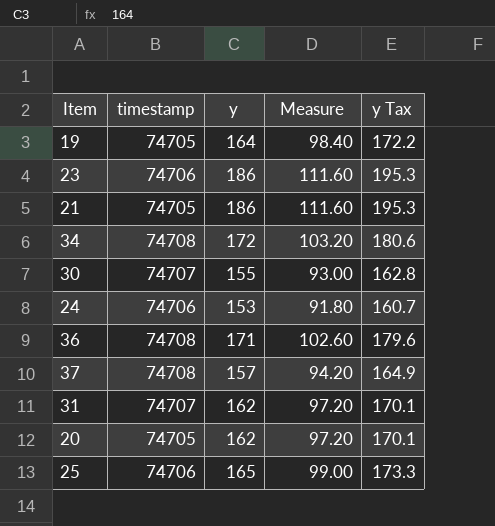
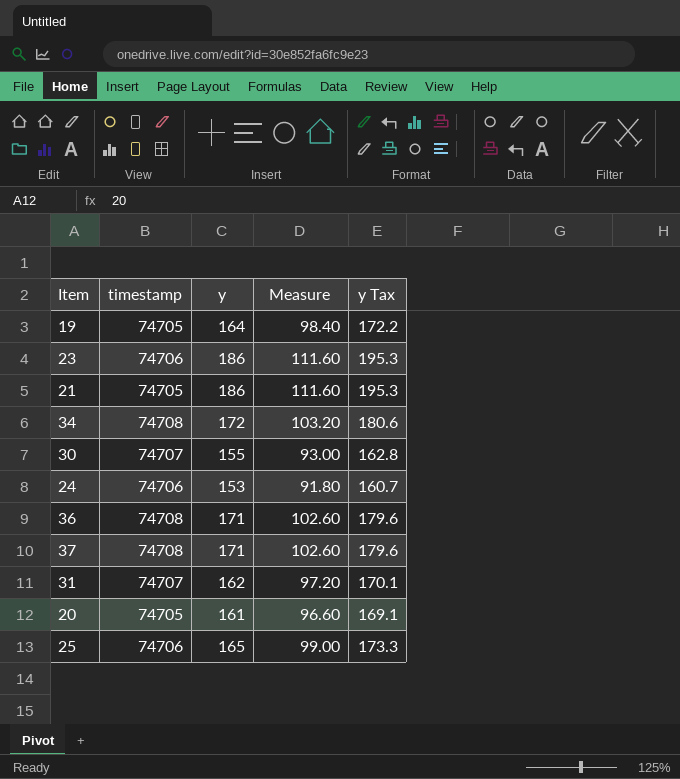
37 | y: 157 -> 171
37 | Measure: 94.20 -> 102.60
37 | y Tax: 164.9 -> 179.6
20 | y: 162 -> 161
20 | Measure: 97.20 -> 96.60
20 | y Tax: 170.1 -> 169.1

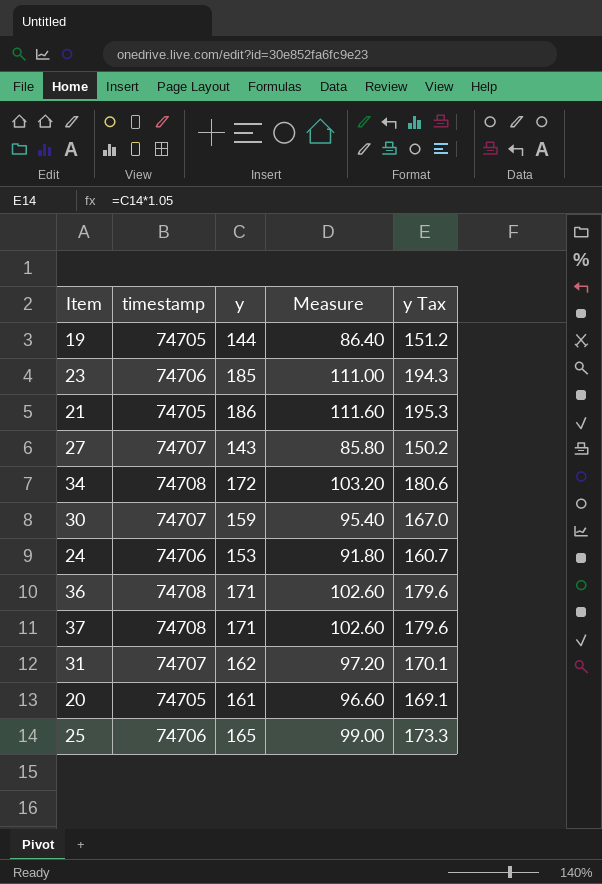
19 | y: 164 -> 144
19 | Measure: 98.40 -> 86.40
19 | y Tax: 172.2 -> 151.2
23 | y: 186 -> 185
23 | Measure: 111.60 -> 111.00
23 | y Tax: 195.3 -> 194.3
row 27: none -> 74707 | 143 | 85.80 | 150.2
30 | y: 155 -> 159
30 | Measure: 93.00 -> 95.40
30 | y Tax: 162.8 -> 167.0

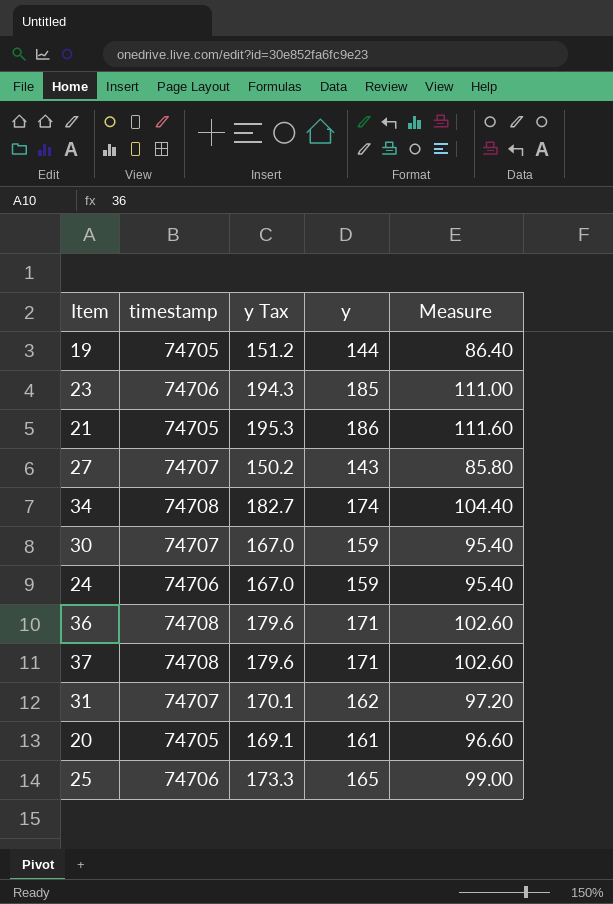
column y Tax | position: 5 -> 3
34 | y Tax: 180.6 -> 182.7
34 | y: 172 -> 174
34 | Measure: 103.20 -> 104.40
24 | y Tax: 160.7 -> 167.0
24 | y: 153 -> 159
24 | Measure: 91.80 -> 95.40

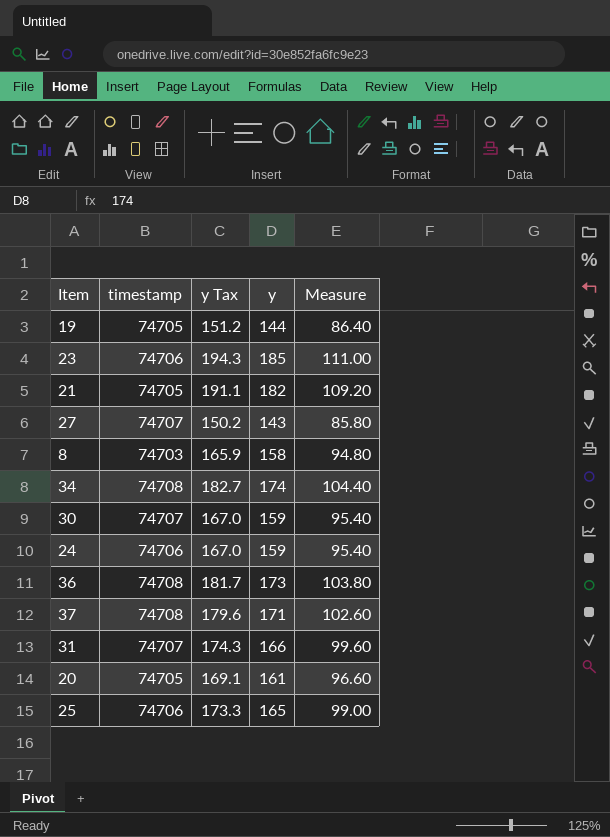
21 | y Tax: 195.3 -> 191.1
21 | y: 186 -> 182
21 | Measure: 111.60 -> 109.20
row 8: none -> 74703 | 165.9 | 158 | 94.80
36 | y Tax: 179.6 -> 181.7
36 | y: 171 -> 173
36 | Measure: 102.60 -> 103.80
31 | y Tax: 170.1 -> 174.3
31 | y: 162 -> 166
31 | Measure: 97.20 -> 99.60

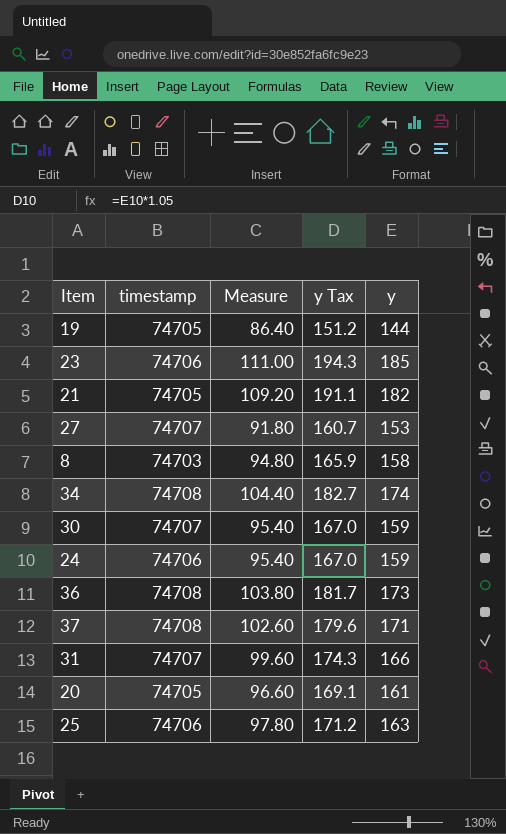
column Measure | position: 5 -> 3
27 | Measure: 85.80 -> 91.80
27 | y Tax: 150.2 -> 160.7
27 | y: 143 -> 153
25 | Measure: 99.00 -> 97.80
25 | y Tax: 173.3 -> 171.2
25 | y: 165 -> 163

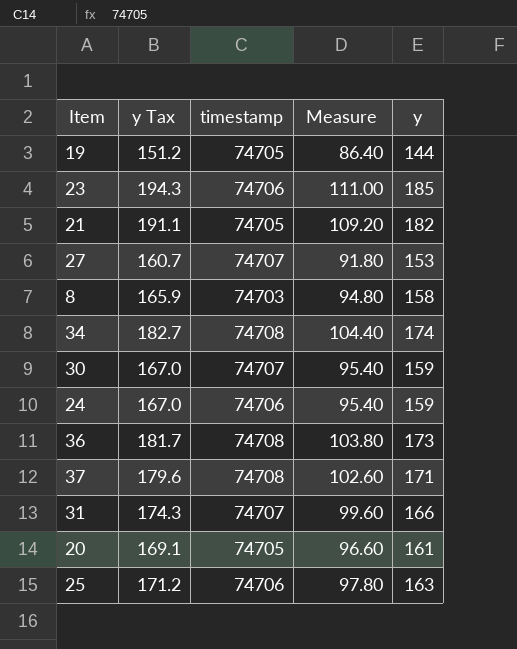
column y Tax | position: 4 -> 2

